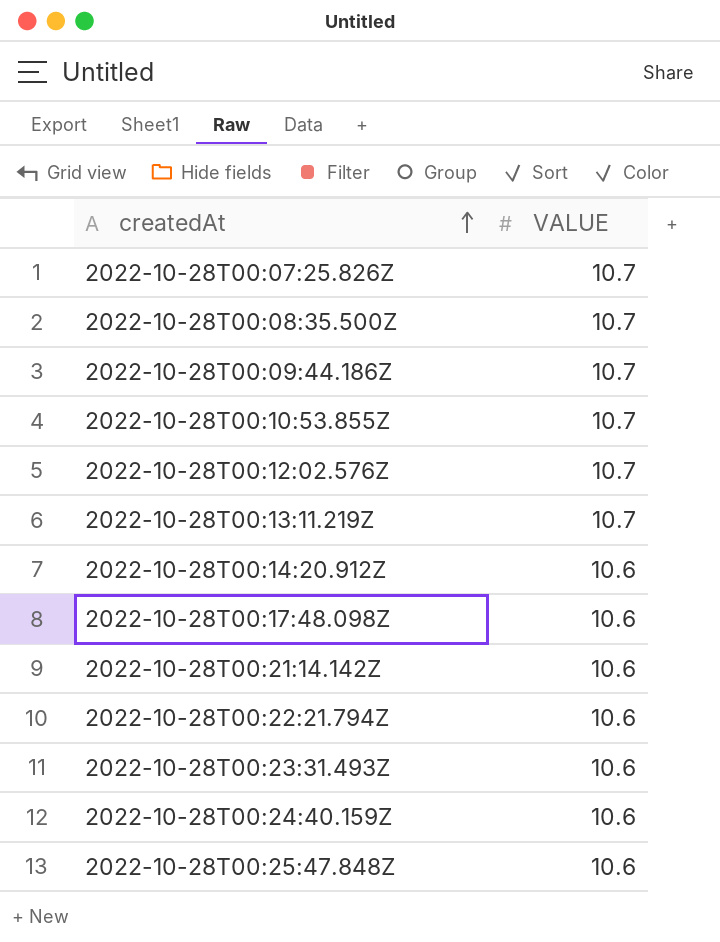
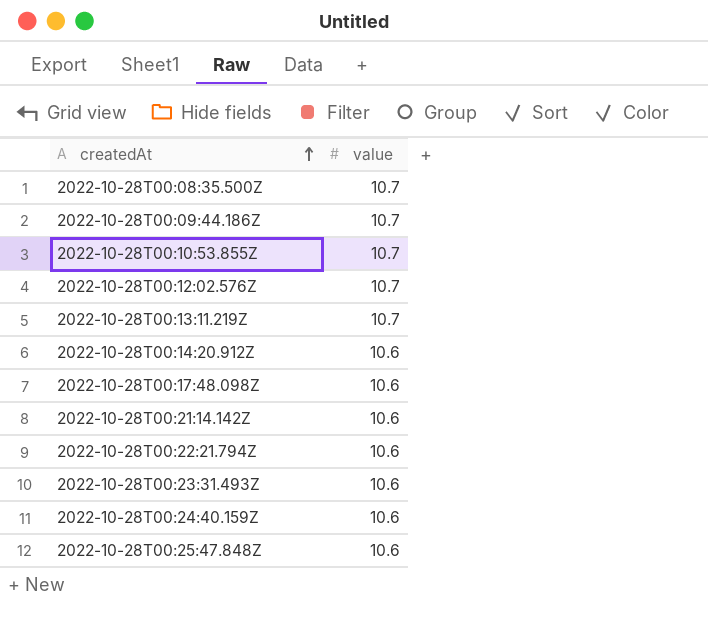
column name: VALUE -> value
row 2022-10-28T00:07:25.826Z: 10.7 -> none

